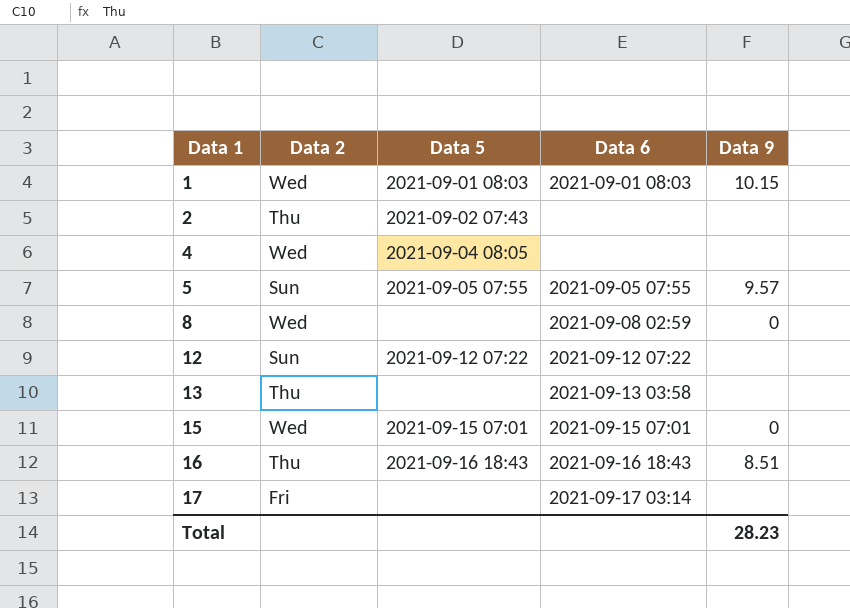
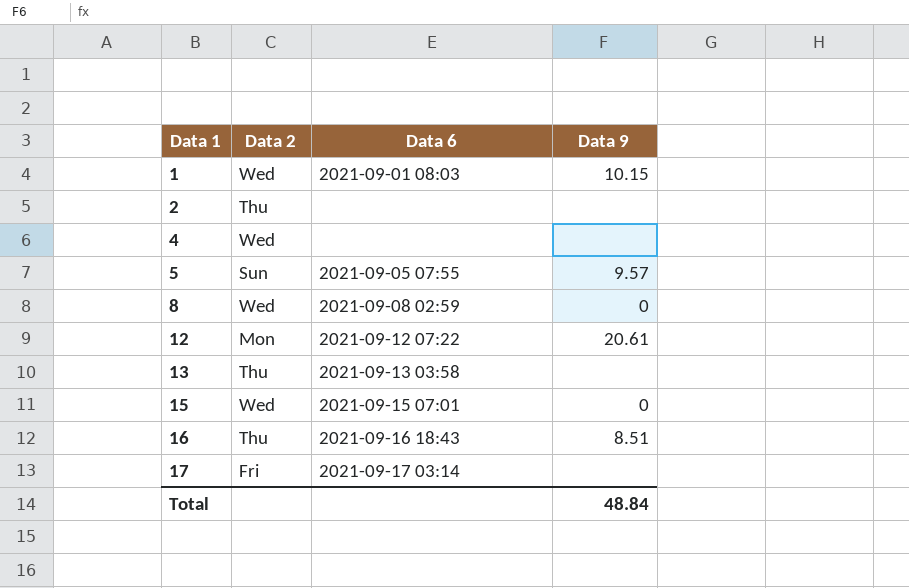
column Data 5 | position: 3 -> none
12 | Data 2: Sun -> Mon
12 | Data 9: none -> 20.61
Total | Data 9: 28.23 -> 48.84

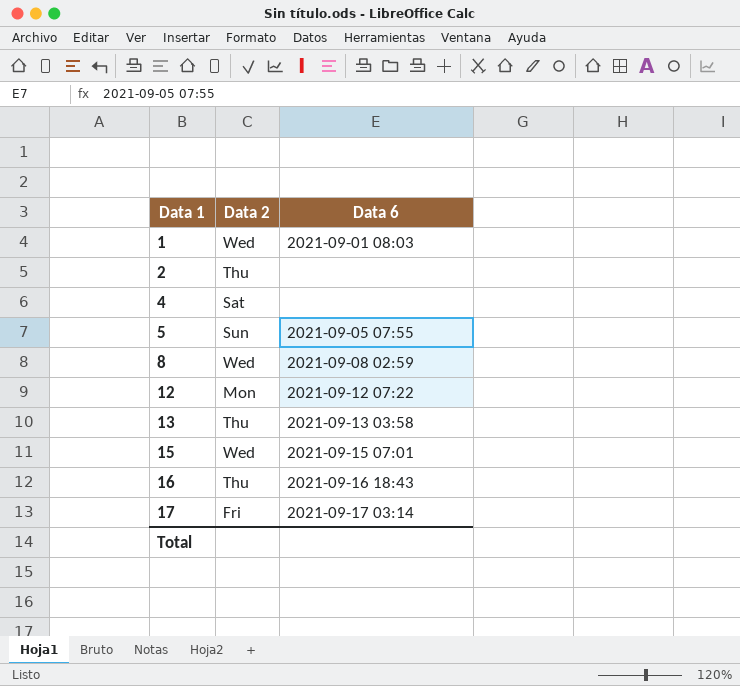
column Data 9 | position: 4 -> none
4 | Data 2: Wed -> Sat

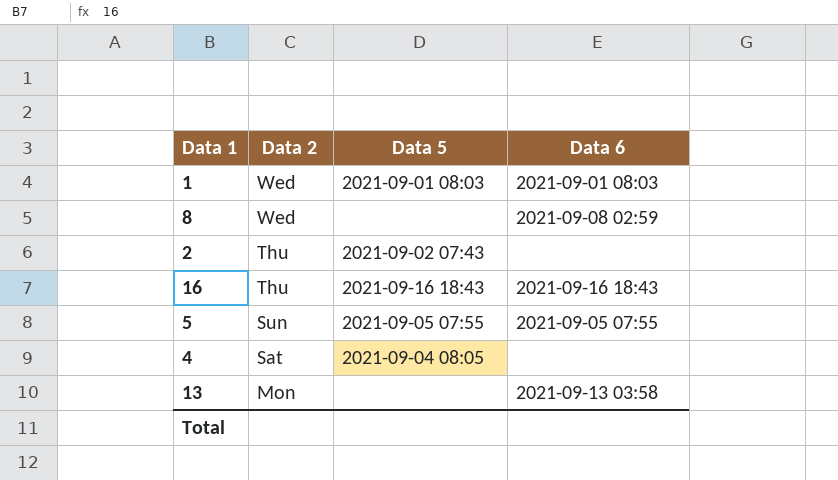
row order: Data 1 ascending -> Data 2 descending
column Data 5 | position: none -> 3
row 12: Mon | 2021-09-12 07:22 -> none
row 15: Wed | 2021-09-15 07:01 -> none
row 17: Fri | 2021-09-17 03:14 -> none
13 | Data 2: Thu -> Mon

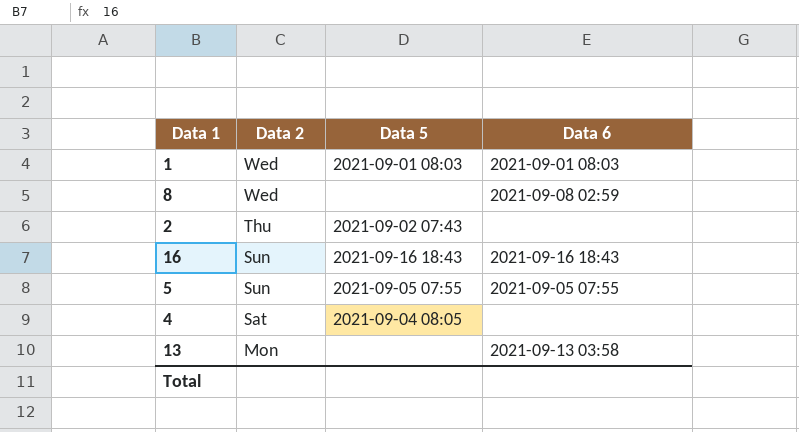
16 | Data 2: Thu -> Sun

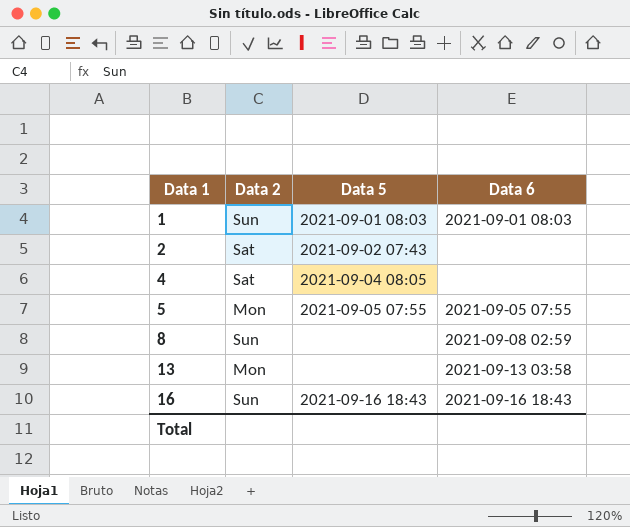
row order: Data 2 descending -> Data 1 ascending
1 | Data 2: Wed -> Sun
2 | Data 2: Thu -> Sat
5 | Data 2: Sun -> Mon
8 | Data 2: Wed -> Sun

